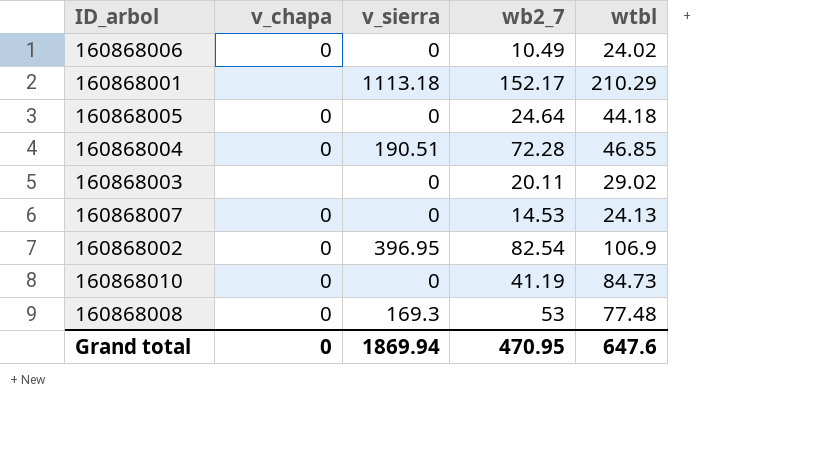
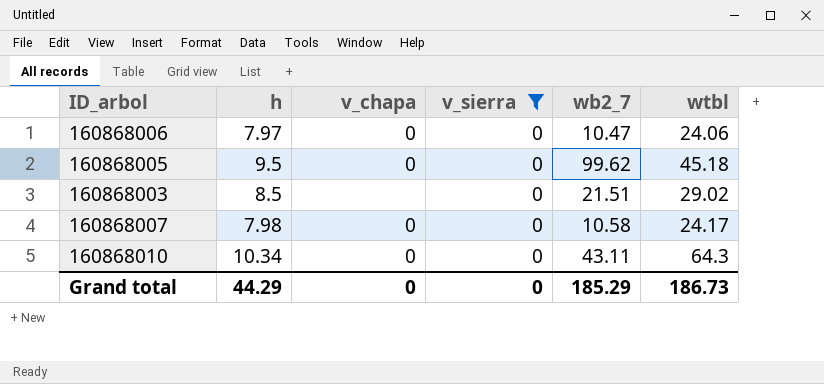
filter: none -> v_sierra = 0
column h | position: none -> 2
160868006 | wb2_7: 10.49 -> 10.47
160868006 | wtbl: 24.02 -> 24.06
160868005 | wb2_7: 24.64 -> 99.62
160868005 | wtbl: 44.18 -> 45.18
160868003 | wb2_7: 20.11 -> 21.51
160868007 | wb2_7: 14.53 -> 10.58
160868007 | wtbl: 24.13 -> 24.17
160868010 | wb2_7: 41.19 -> 43.11
160868010 | wtbl: 84.73 -> 64.3
Grand total | v_sierra: 1869.94 -> 0
Grand total | wb2_7: 470.95 -> 185.29
Grand total | wtbl: 647.6 -> 186.73

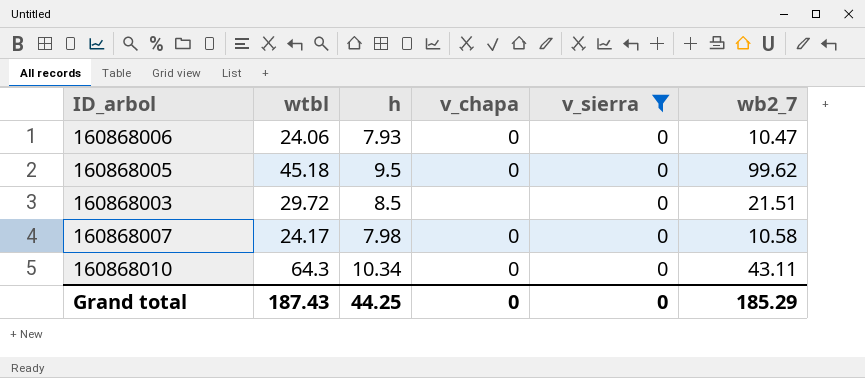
column wtbl | position: 6 -> 2
160868006 | h: 7.97 -> 7.93
160868003 | wtbl: 29.02 -> 29.72
Grand total | wtbl: 186.73 -> 187.43
Grand total | h: 44.29 -> 44.25

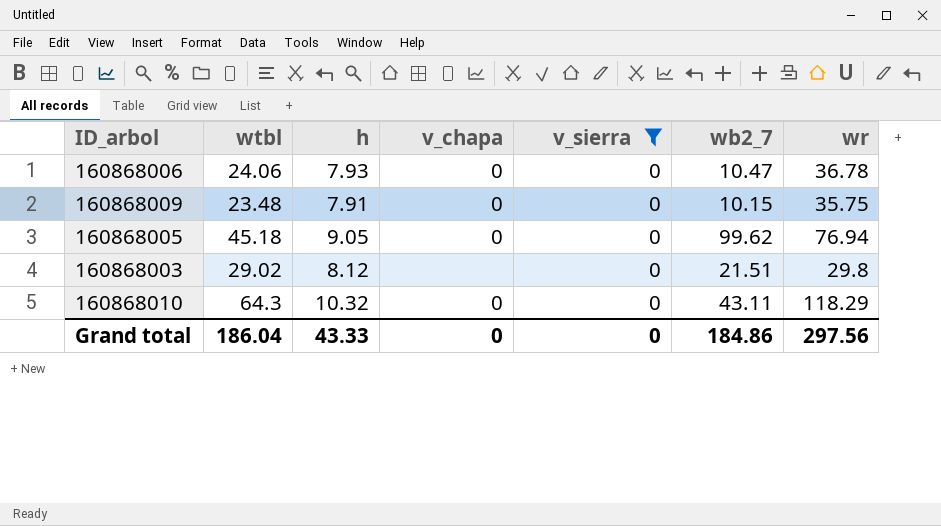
column wr | position: none -> 7
row 160868007: 24.17 | 7.98 | 0 | 0 | 10.58 -> none
row 160868009: none -> 23.48 | 7.91 | 0 | 0 | 10.15 | 35.75
160868005 | h: 9.5 -> 9.05
160868003 | wtbl: 29.72 -> 29.02
160868003 | h: 8.5 -> 8.12
160868010 | h: 10.34 -> 10.32
Grand total | wtbl: 187.43 -> 186.04
Grand total | h: 44.25 -> 43.33
Grand total | wb2_7: 185.29 -> 184.86

